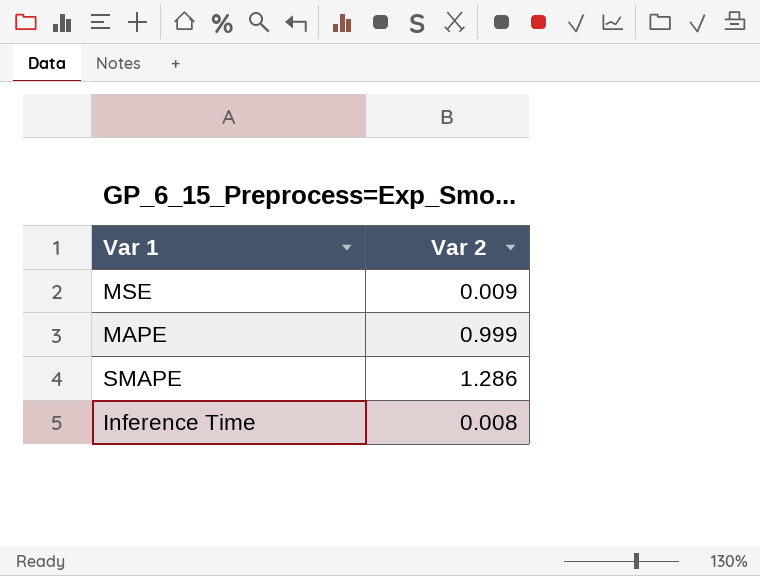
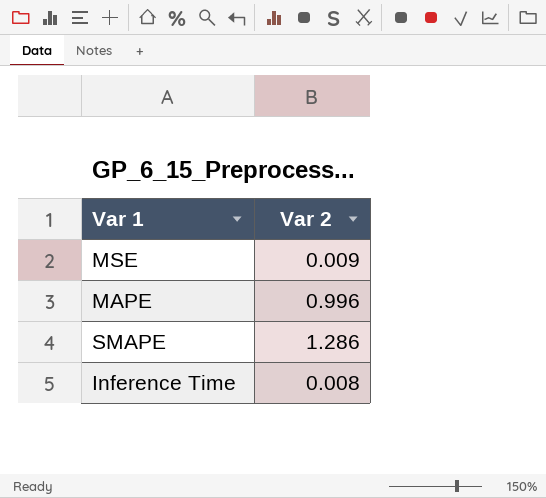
MAPE | Var 2: 0.999 -> 0.996

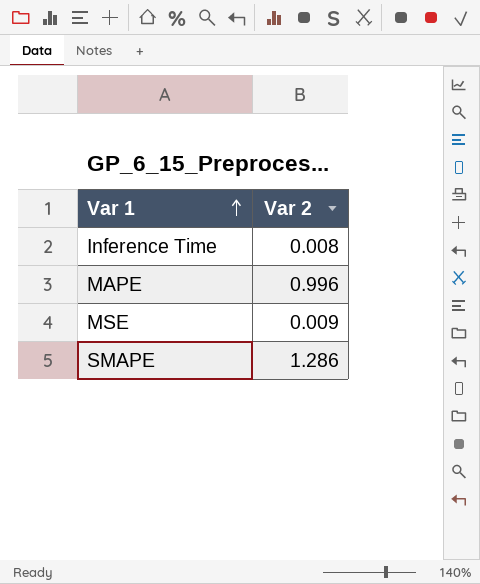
row order: none -> Var 1 ascending

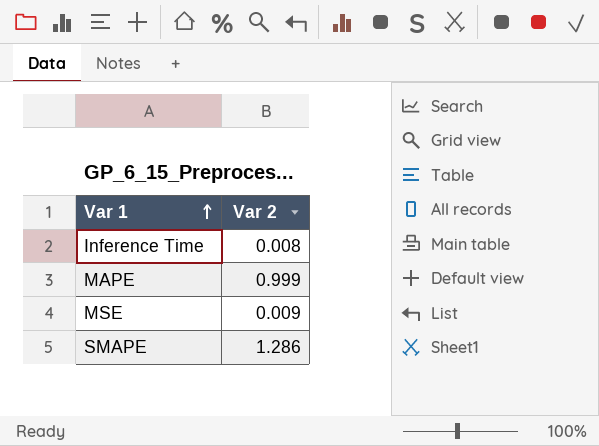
MAPE | Var 2: 0.996 -> 0.999

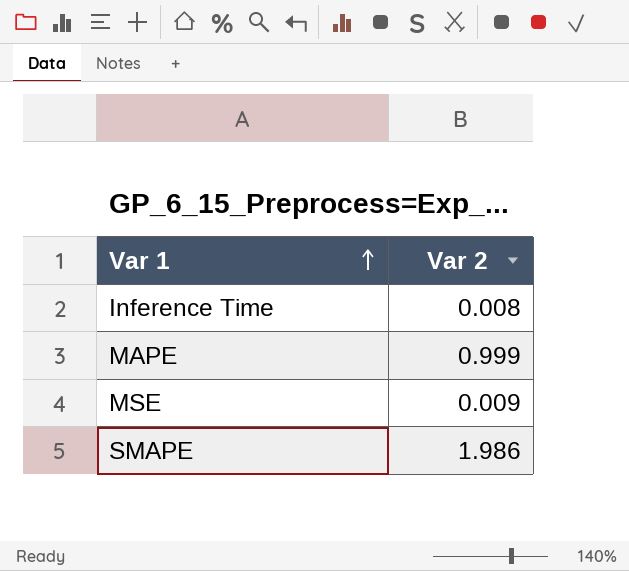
SMAPE | Var 2: 1.286 -> 1.986

